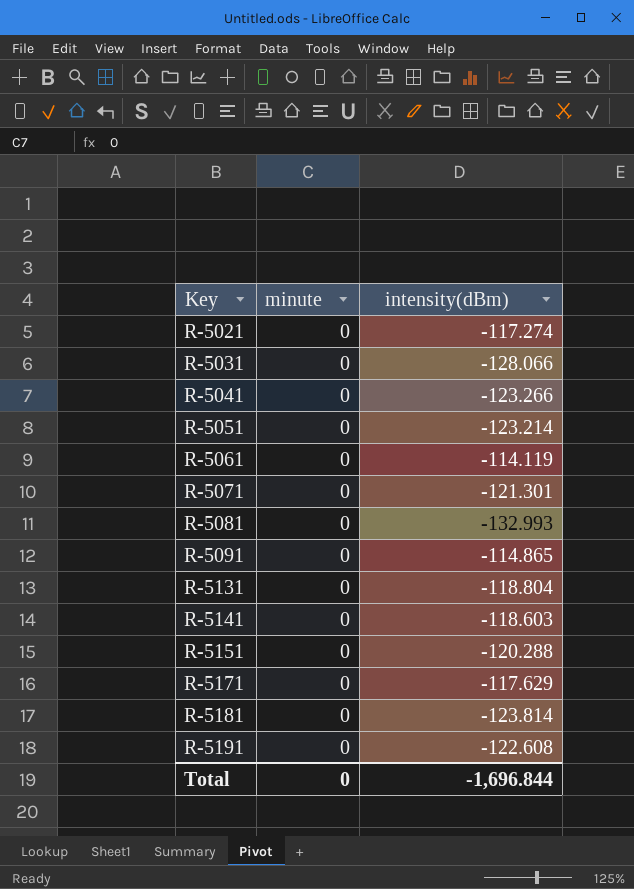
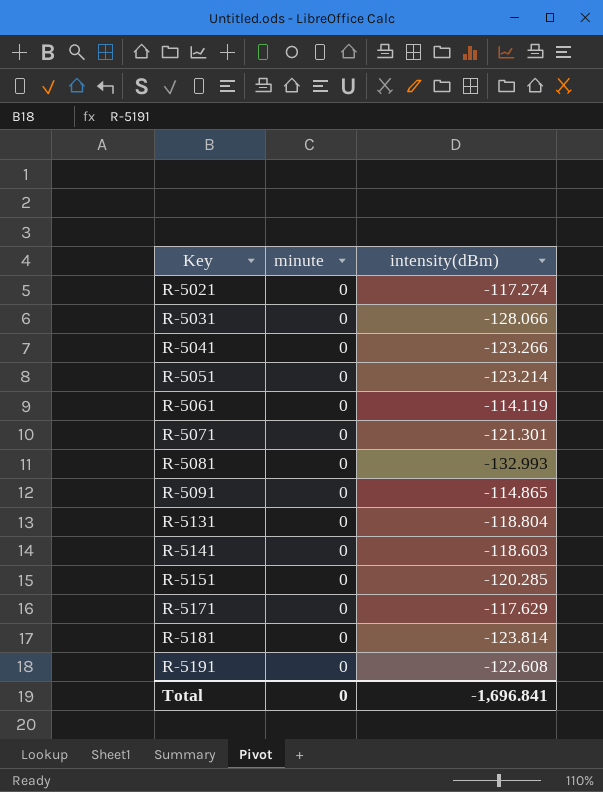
R-5151 | intensity(dBm): -120.288 -> -120.285
Total | intensity(dBm): -1,696.844 -> -1,696.841

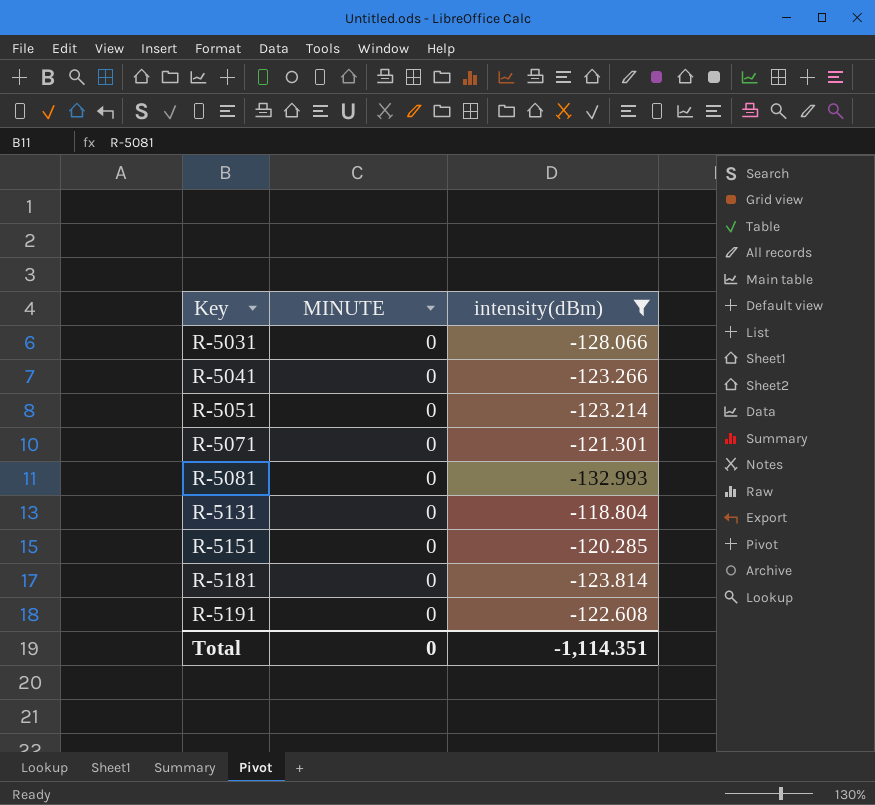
filter: none -> intensity(dBm) <= -118.804
column name: minute -> MINUTE
Total | intensity(dBm): -1,696.841 -> -1,114.351

